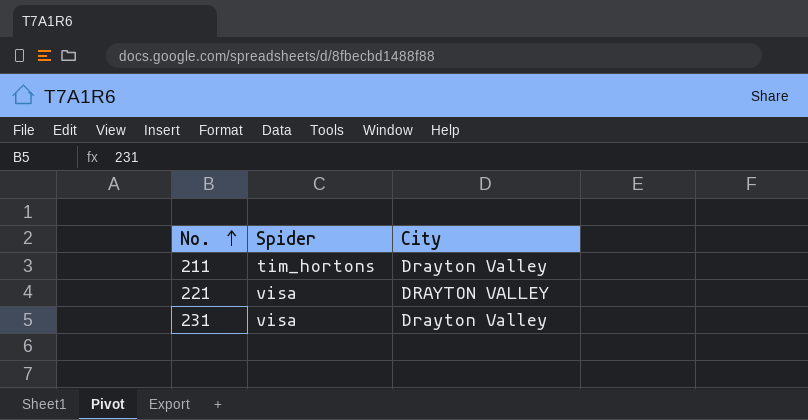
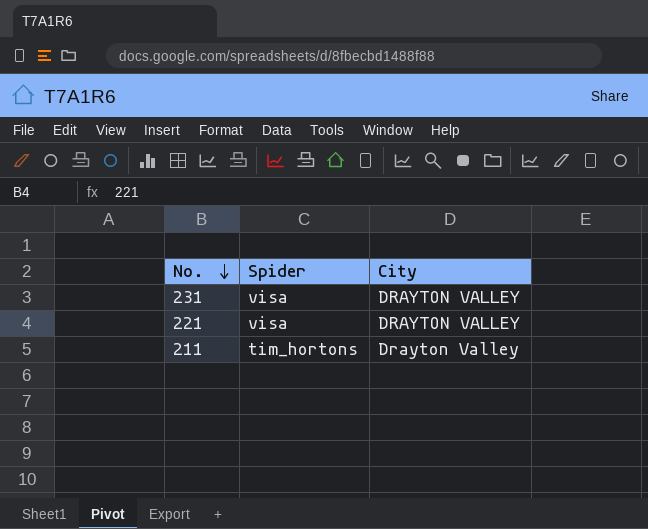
row order: No. ascending -> No. descending
231 | City: Drayton Valley -> DRAYTON VALLEY

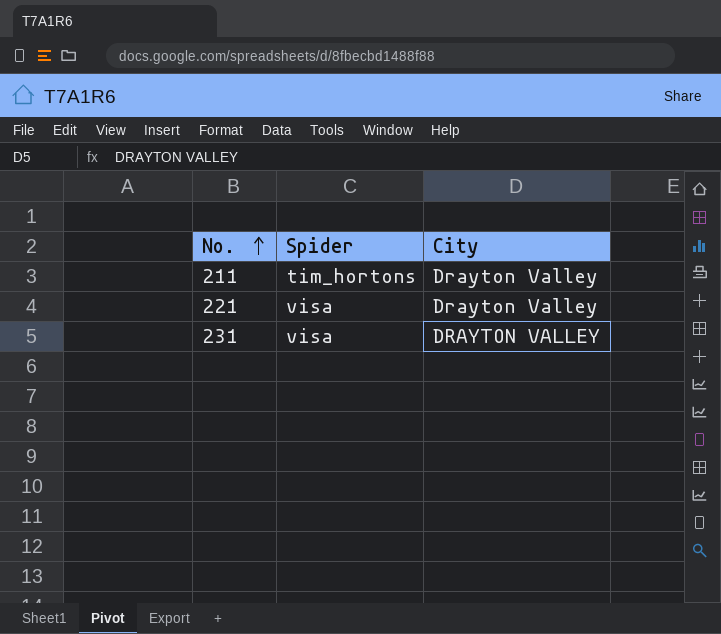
row order: No. descending -> No. ascending
221 | City: DRAYTON VALLEY -> Drayton Valley

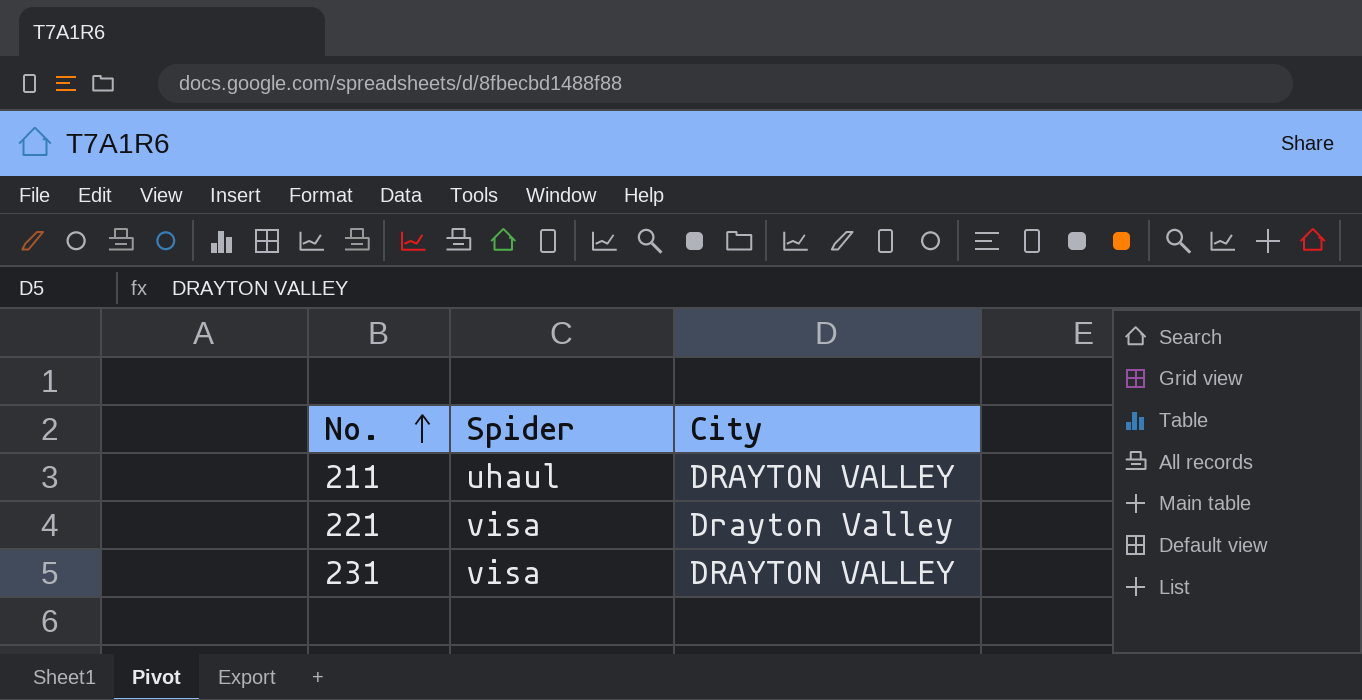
211 | Spider: tim_hortons -> uhaul
211 | City: Drayton Valley -> DRAYTON VALLEY

